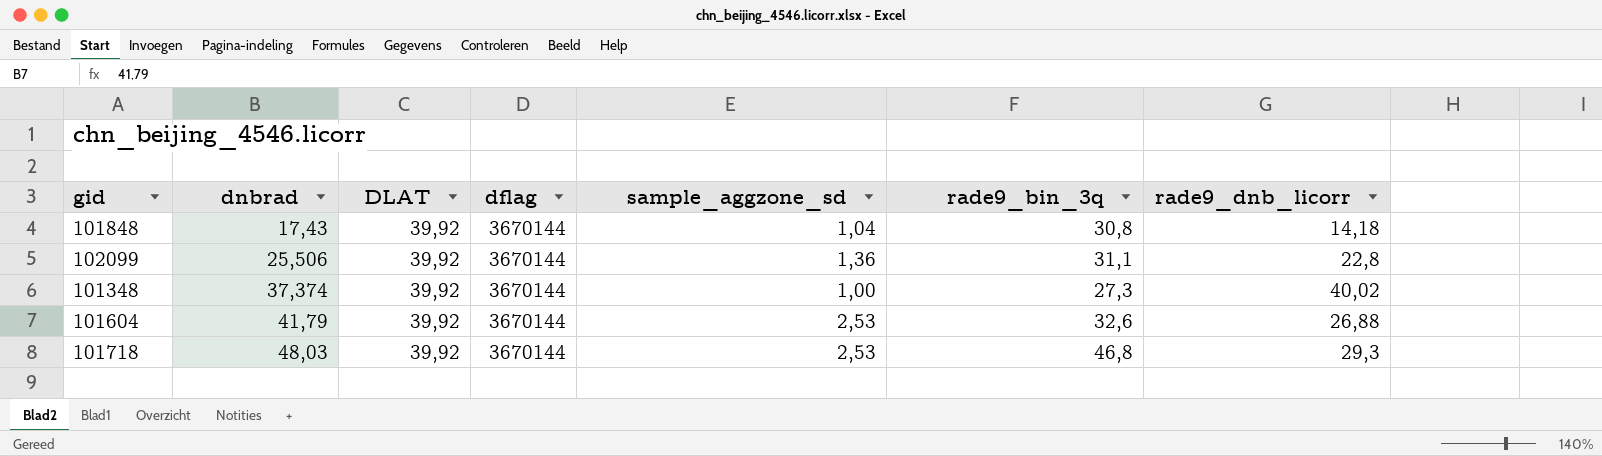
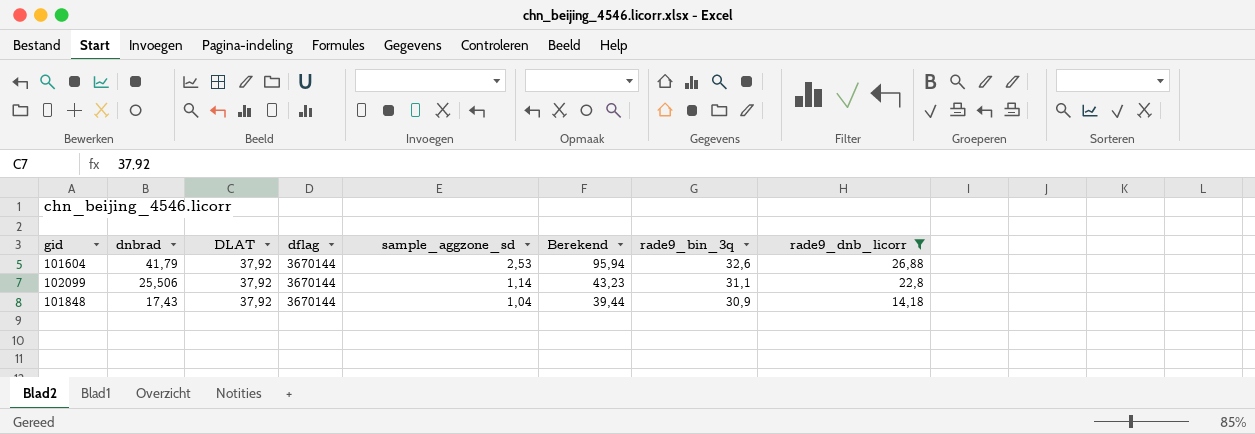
filter: none -> rade9_dnb_licorr <= 26,88
row order: dnbrad ascending -> dnbrad descending
column Berekend | formula: none -> [DLAT] * [sample_aggzone_sd]
101604 | DLAT: 39,92 -> 37,92
102099 | DLAT: 39,92 -> 37,92
102099 | sample_aggzone_sd: 1,36 -> 1,14
101848 | DLAT: 39,92 -> 37,92
101848 | rade9_bin_3q: 30,8 -> 30,9

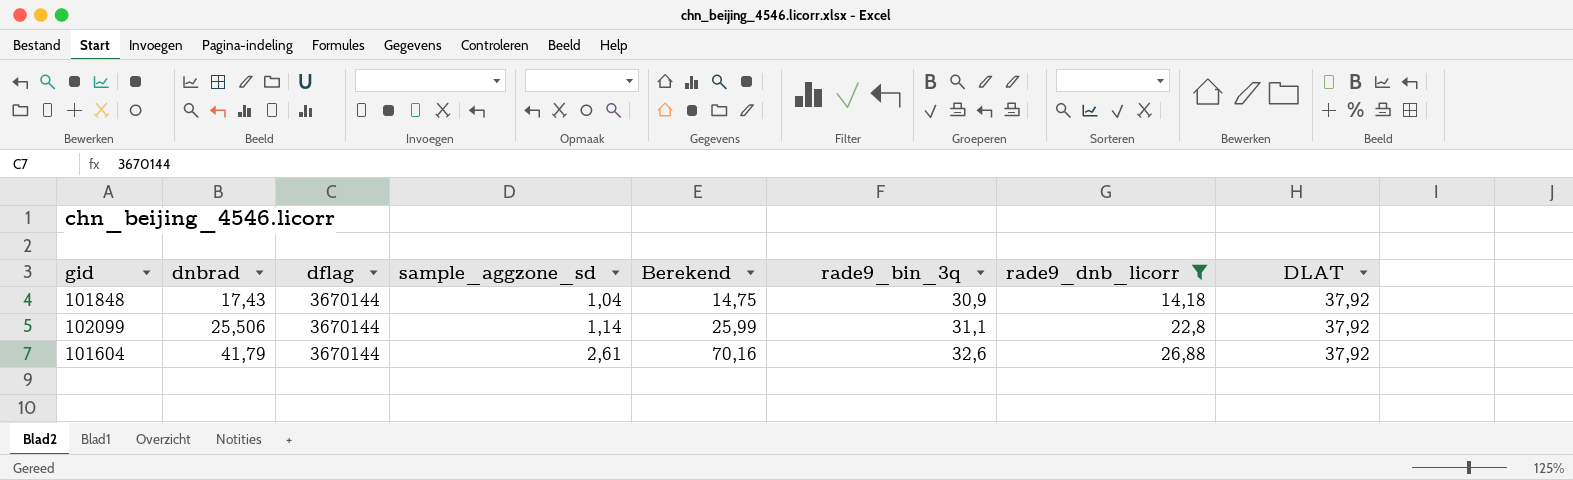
row order: dnbrad descending -> dnbrad ascending
column Berekend | formula: [DLAT] * [sample_aggzone_sd] -> [sample_aggzone_sd] * [rade9_dnb_licorr]
column DLAT | position: 3 -> 8
101604 | sample_aggzone_sd: 2,53 -> 2,61

